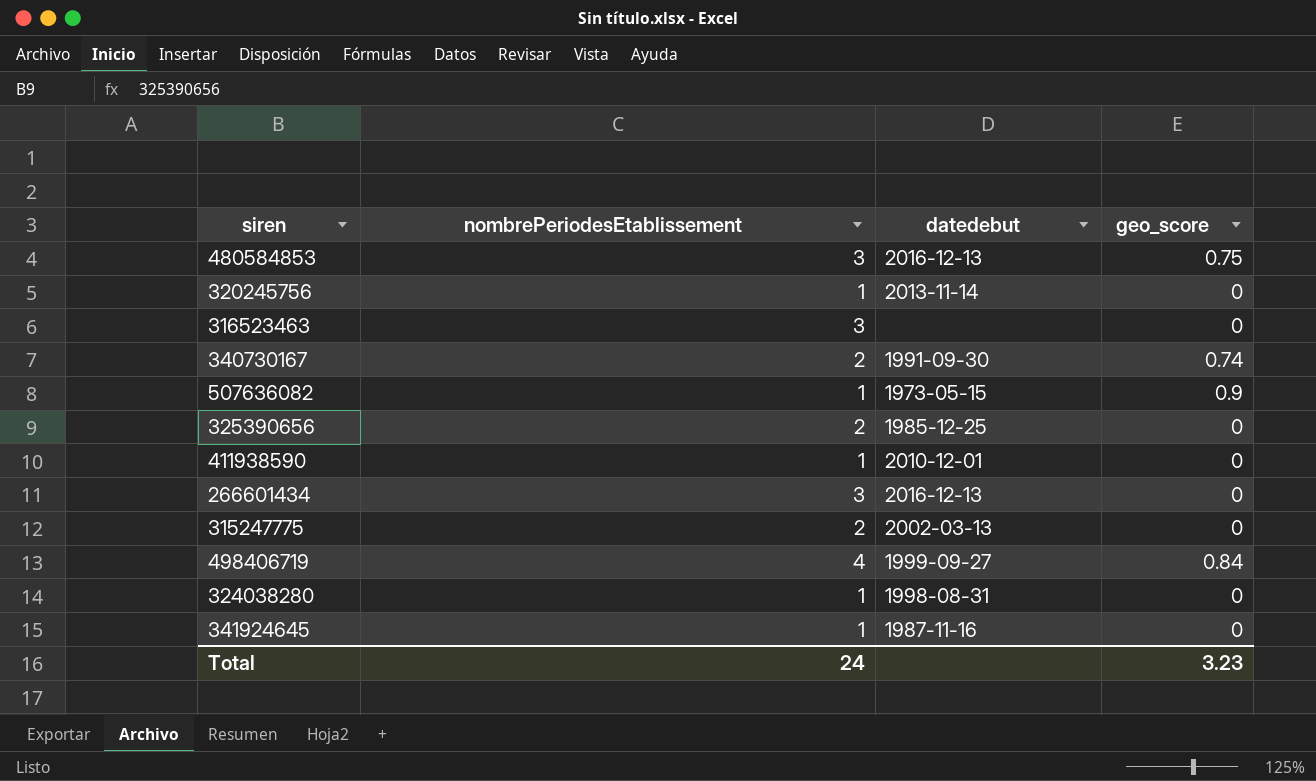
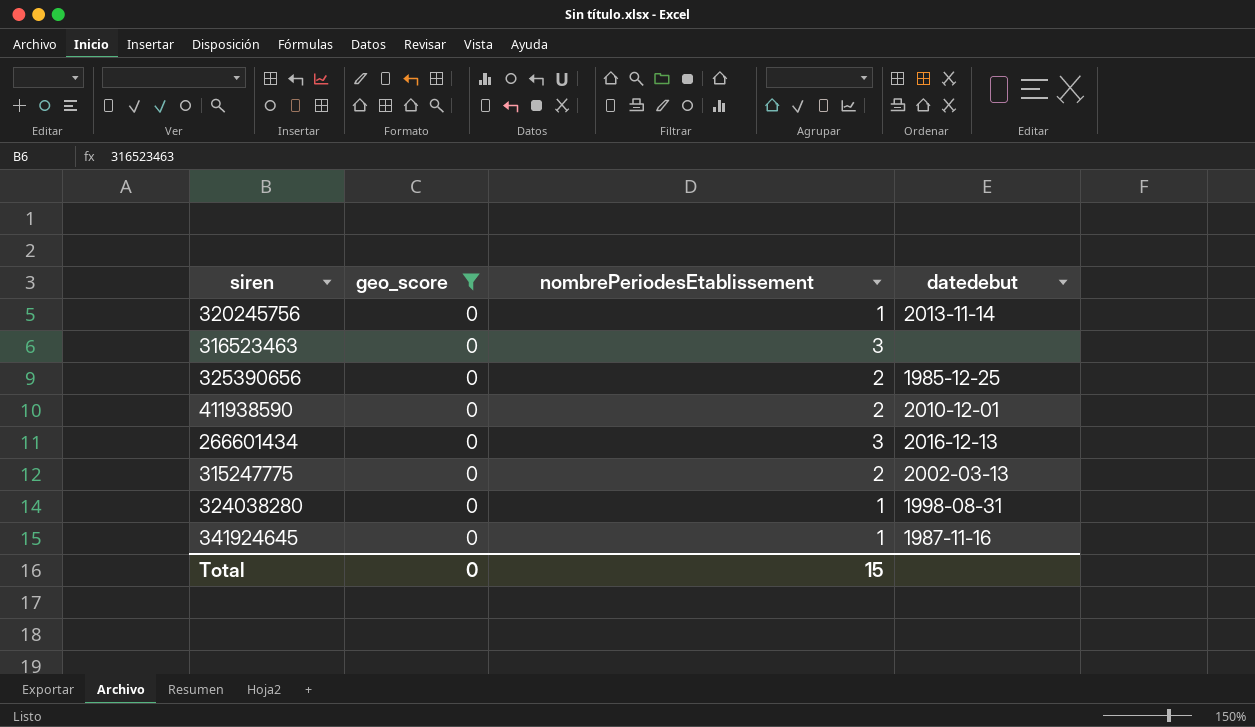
filter: none -> geo_score = 0
column geo_score | position: 4 -> 2
411938590 | nombrePeriodesEtablissement: 1 -> 2
Total | geo_score: 3.23 -> 0
Total | nombrePeriodesEtablissement: 24 -> 15

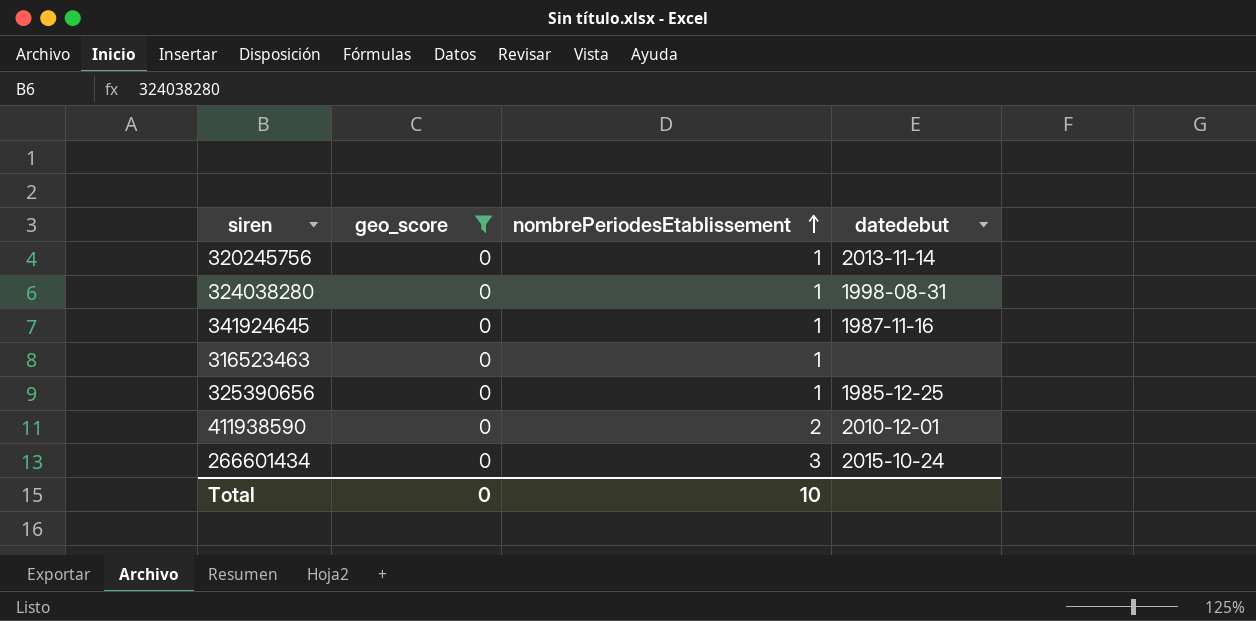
row order: none -> nombrePeriodesEtablissement ascending
row 315247775: 0 | 2 | 2002-03-13 -> none
316523463 | nombrePeriodesEtablissement: 3 -> 1
325390656 | nombrePeriodesEtablissement: 2 -> 1
266601434 | datedebut: 2016-12-13 -> 2015-10-24
Total | nombrePeriodesEtablissement: 15 -> 10

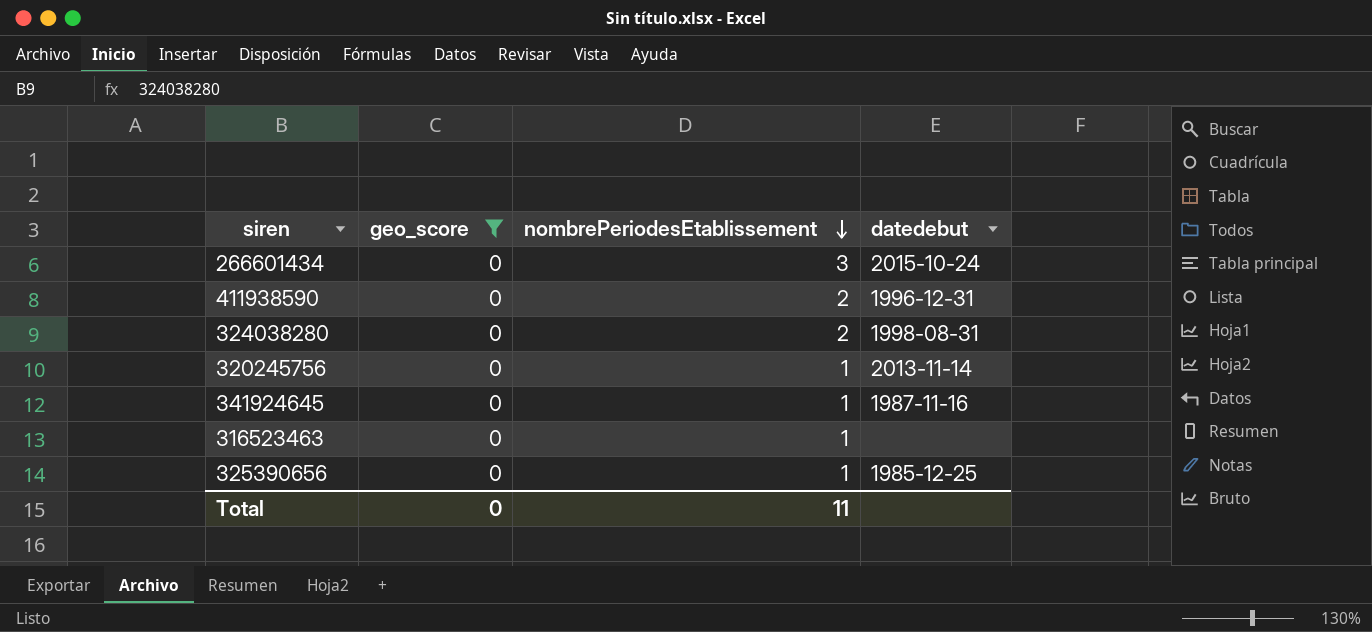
row order: nombrePeriodesEtablissement ascending -> nombrePeriodesEtablissement descending
411938590 | datedebut: 2010-12-01 -> 1996-12-31
324038280 | nombrePeriodesEtablissement: 1 -> 2
Total | nombrePeriodesEtablissement: 10 -> 11

